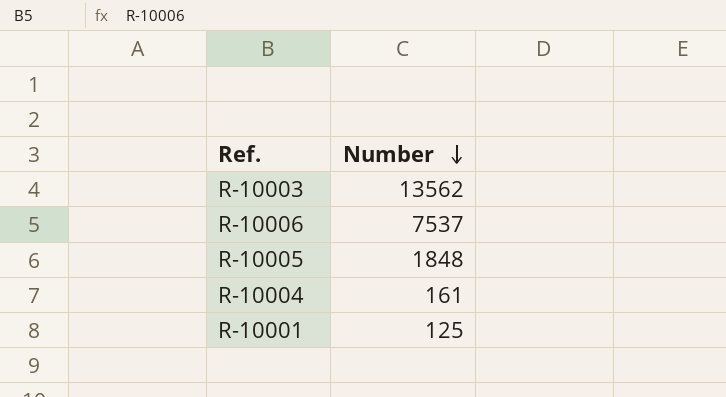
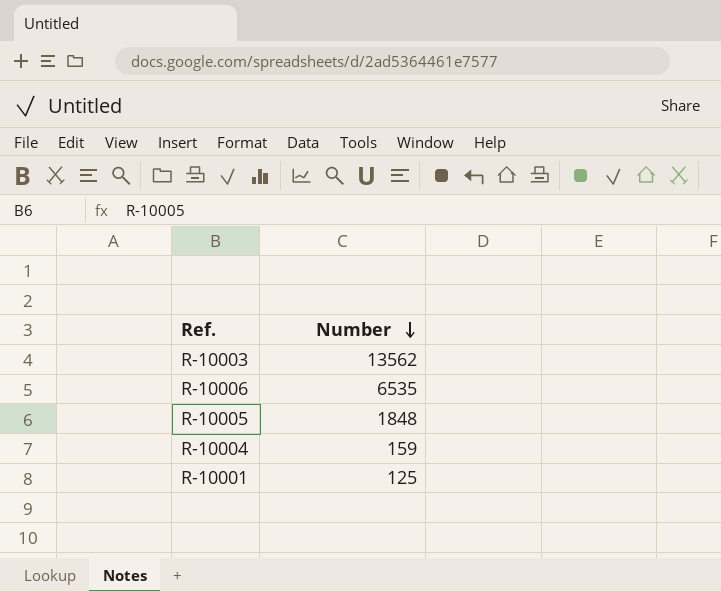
R-10006 | Number: 7537 -> 6535
R-10004 | Number: 161 -> 159

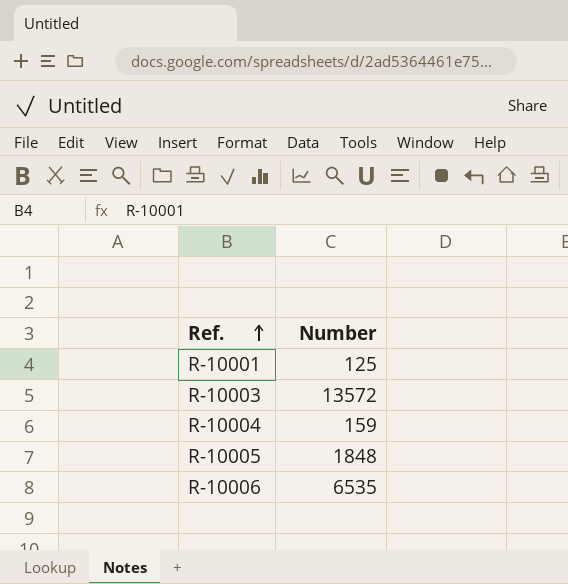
row order: Number descending -> Ref. ascending
R-10003 | Number: 13562 -> 13572

